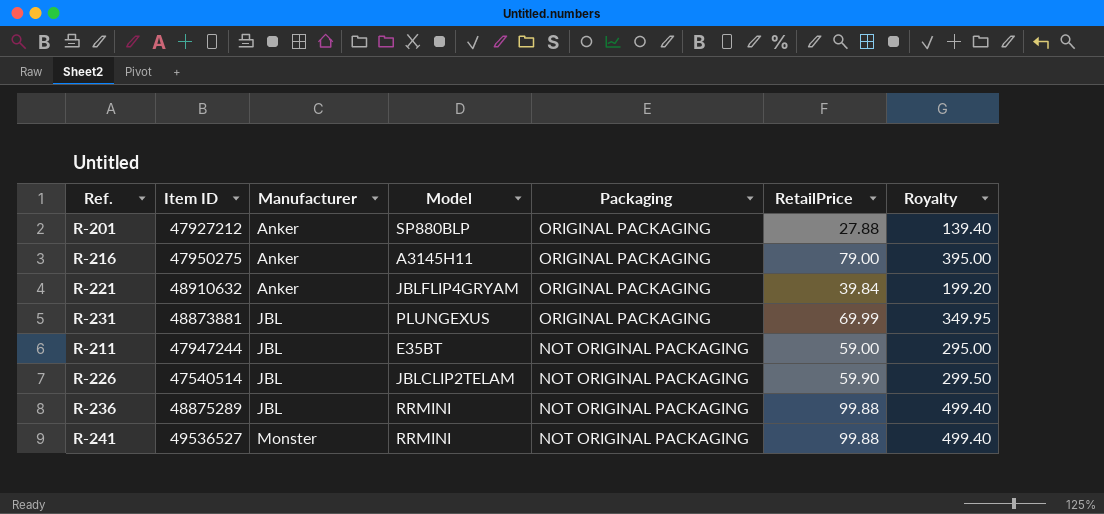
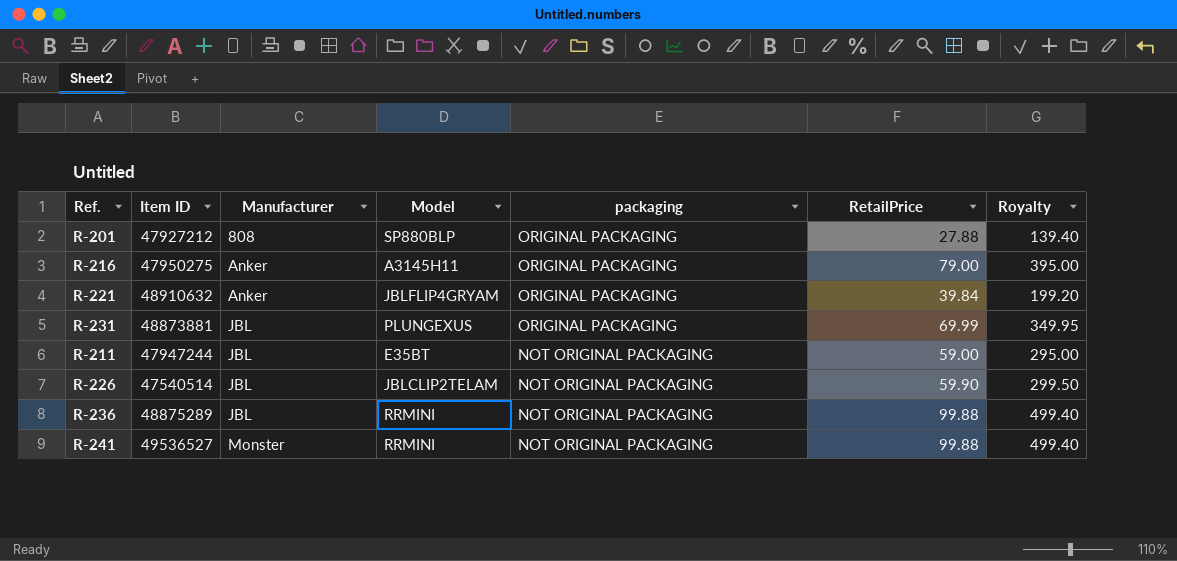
column name: Packaging -> packaging
R-201 | Manufacturer: Anker -> 808

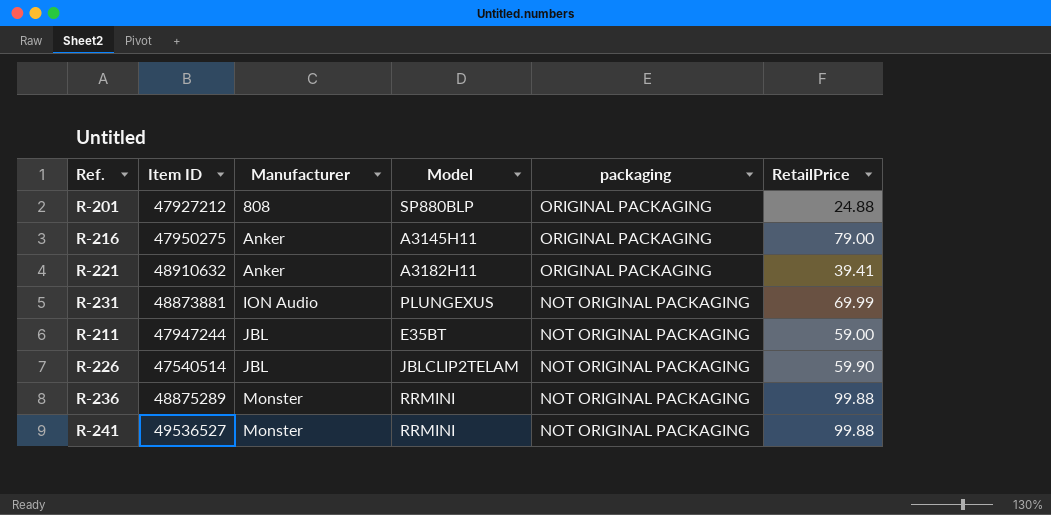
column Royalty | formula: [RetailPrice] * 5 -> none
R-201 | RetailPrice: 27.88 -> 24.88
R-221 | Model: JBLFLIP4GRYAM -> A3182H11
R-221 | RetailPrice: 39.84 -> 39.41
R-231 | Manufacturer: JBL -> ION Audio
R-231 | packaging: ORIGINAL PACKAGING -> NOT ORIGINAL PACKAGING
R-236 | Manufacturer: JBL -> Monster

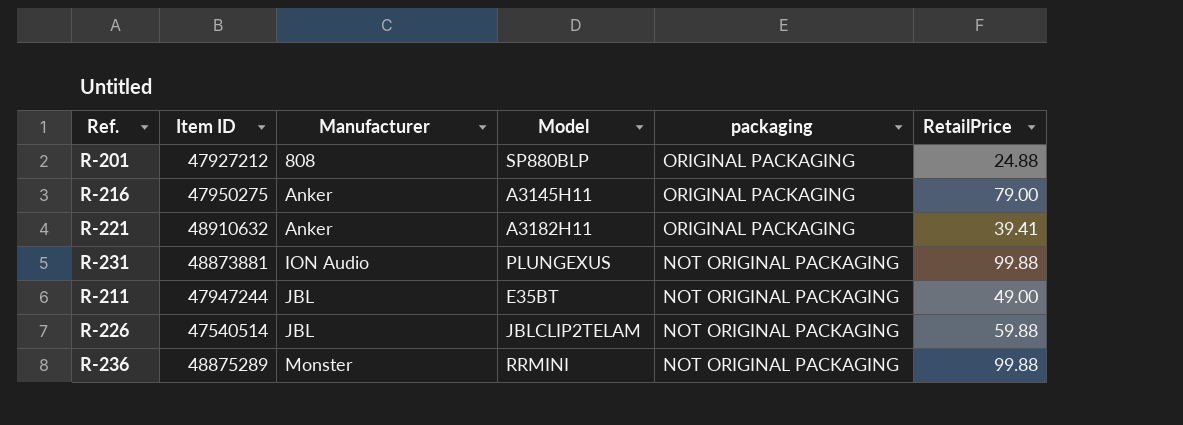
row R-241: 49536527 | Monster | RRMINI | NOT ORIGINAL PACKAGING | 99.88 -> none
R-231 | RetailPrice: 69.99 -> 99.88
R-211 | RetailPrice: 59.00 -> 49.00
R-226 | RetailPrice: 59.90 -> 59.88

